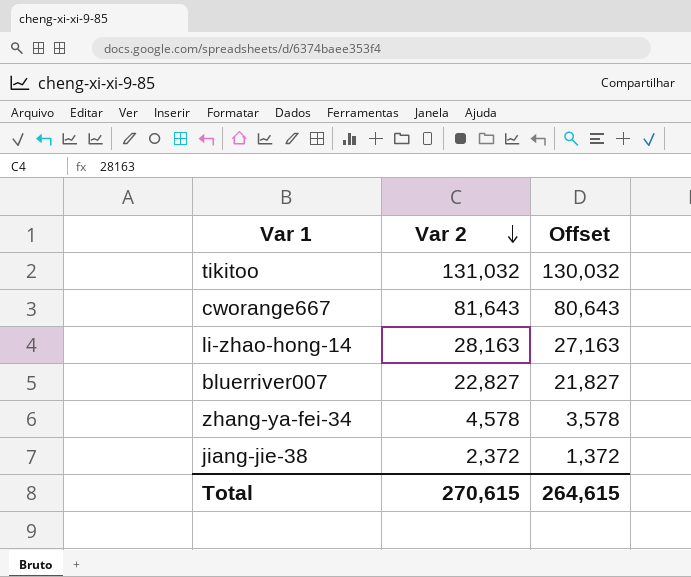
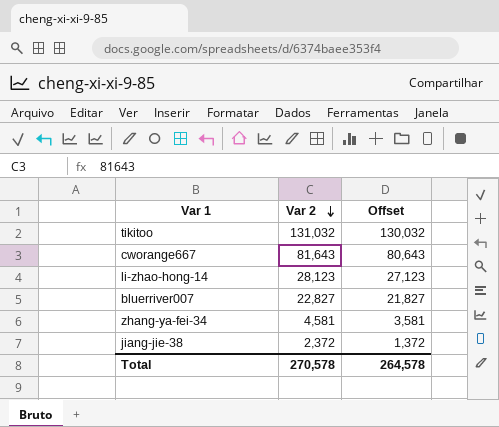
li-zhao-hong-14 | Var 2: 28,163 -> 28,123
li-zhao-hong-14 | Offset: 27,163 -> 27,123
zhang-ya-fei-34 | Var 2: 4,578 -> 4,581
zhang-ya-fei-34 | Offset: 3,578 -> 3,581
Total | Var 2: 270,615 -> 270,578
Total | Offset: 264,615 -> 264,578

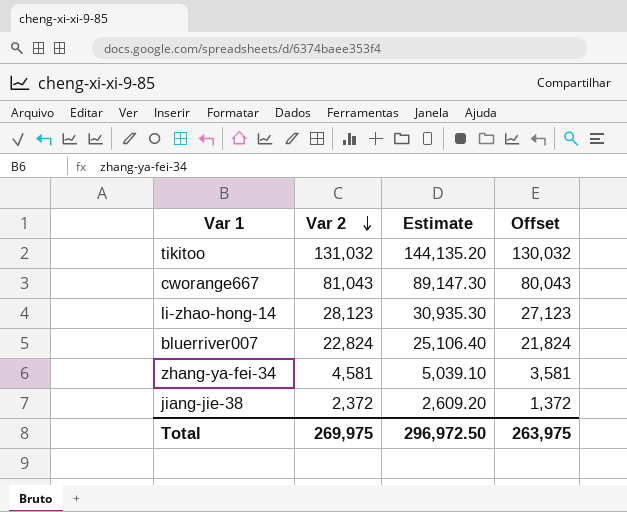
column Estimate | formula: none -> [Var 2] * 1.1
cworange667 | Var 2: 81,643 -> 81,043
cworange667 | Offset: 80,643 -> 80,043
bluerriver007 | Var 2: 22,827 -> 22,824
bluerriver007 | Offset: 21,827 -> 21,824
Total | Var 2: 270,578 -> 269,975
Total | Offset: 264,578 -> 263,975

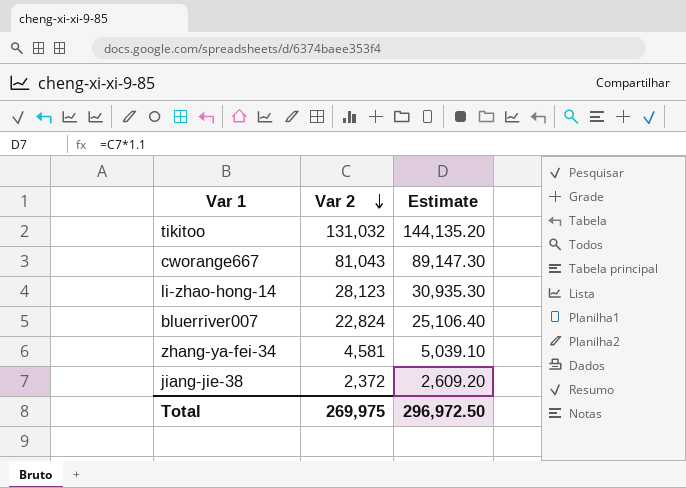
column Offset | formula: [Var 2] - 1000 -> none

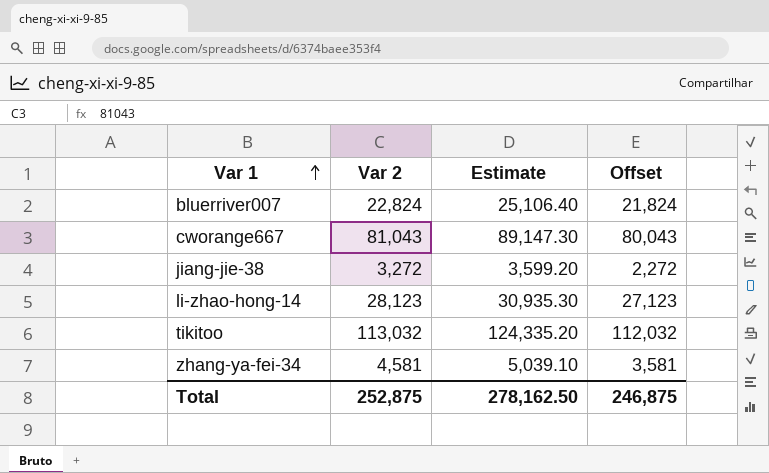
row order: Var 2 descending -> Var 1 ascending
column Offset | formula: none -> [Var 2] - 1000
jiang-jie-38 | Var 2: 2,372 -> 3,272
jiang-jie-38 | Estimate: 2,609.20 -> 3,599.20
tikitoo | Var 2: 131,032 -> 113,032
tikitoo | Estimate: 144,135.20 -> 124,335.20
Total | Var 2: 269,975 -> 252,875
Total | Estimate: 296,972.50 -> 278,162.50

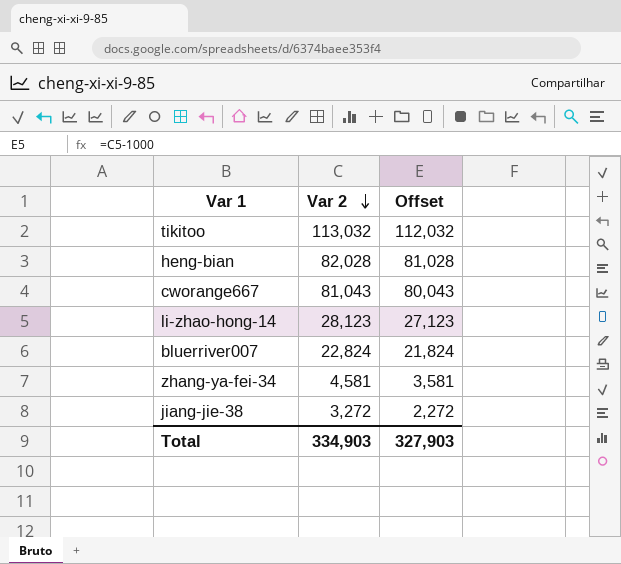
row order: Var 1 ascending -> Var 2 descending
column Estimate | formula: [Var 2] * 1.1 -> none
row heng-bian: none -> 82,028 | 81,028
Total | Var 2: 252,875 -> 334,903
Total | Offset: 246,875 -> 327,903

